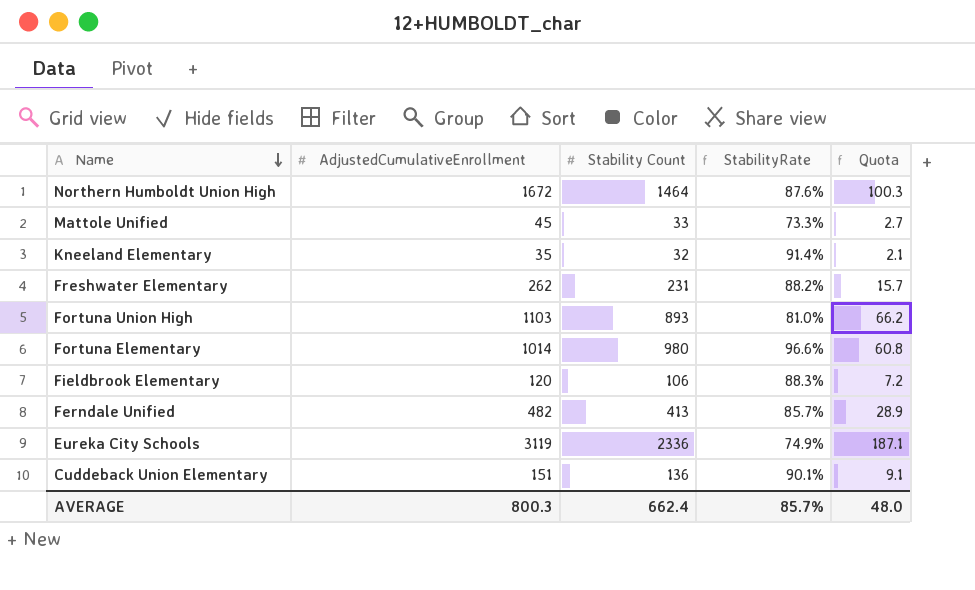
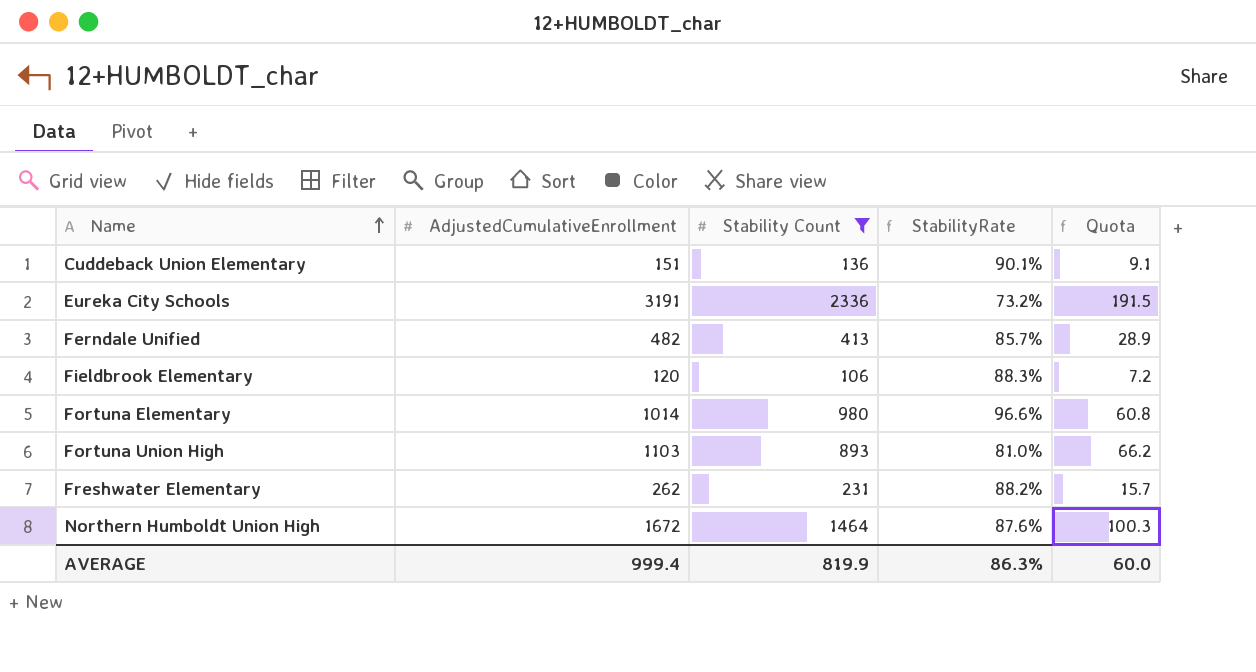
filter: none -> Stability Count >= 106
row order: Name descending -> Name ascending
Eureka City Schools | AdjustedCumulativeEnrollment: 3119 -> 3191
Eureka City Schools | StabilityRate: 74.9% -> 73.2%
Eureka City Schools | Quota: 187.1 -> 191.5
AVERAGE | AdjustedCumulativeEnrollment: 800.3 -> 999.4
AVERAGE | Stability Count: 662.4 -> 819.9
AVERAGE | StabilityRate: 85.7% -> 86.3%
AVERAGE | Quota: 48.0 -> 60.0

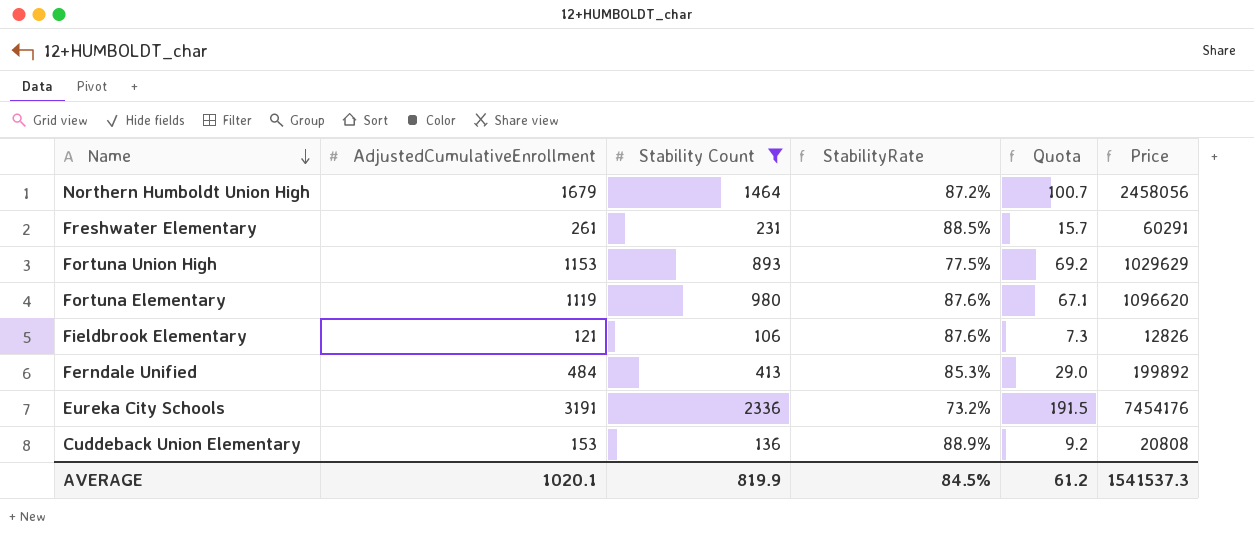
row order: Name ascending -> Name descending
column Price | formula: none -> [AdjustedCumulativeEnrollment] * [Stability Count]
Northern Humboldt Union High | AdjustedCumulativeEnrollment: 1672 -> 1679
Northern Humboldt Union High | StabilityRate: 87.6% -> 87.2%
Northern Humboldt Union High | Quota: 100.3 -> 100.7
Freshwater Elementary | AdjustedCumulativeEnrollment: 262 -> 261
Freshwater Elementary | StabilityRate: 88.2% -> 88.5%
Fortuna Union High | AdjustedCumulativeEnrollment: 1103 -> 1153
Fortuna Union High | StabilityRate: 81.0% -> 77.5%
Fortuna Union High | Quota: 66.2 -> 69.2
Fortuna Elementary | AdjustedCumulativeEnrollment: 1014 -> 1119
Fortuna Elementary | StabilityRate: 96.6% -> 87.6%
Fortuna Elementary | Quota: 60.8 -> 67.1
Fieldbrook Elementary | AdjustedCumulativeEnrollment: 120 -> 121
Fieldbrook Elementary | StabilityRate: 88.3% -> 87.6%
Fieldbrook Elementary | Quota: 7.2 -> 7.3
Ferndale Unified | AdjustedCumulativeEnrollment: 482 -> 484
Ferndale Unified | StabilityRate: 85.7% -> 85.3%
Ferndale Unified | Quota: 28.9 -> 29.0
Cuddeback Union Elementary | AdjustedCumulativeEnrollment: 151 -> 153
Cuddeback Union Elementary | StabilityRate: 90.1% -> 88.9%
Cuddeback Union Elementary | Quota: 9.1 -> 9.2
AVERAGE | AdjustedCumulativeEnrollment: 999.4 -> 1020.1
AVERAGE | StabilityRate: 86.3% -> 84.5%
AVERAGE | Quota: 60.0 -> 61.2

